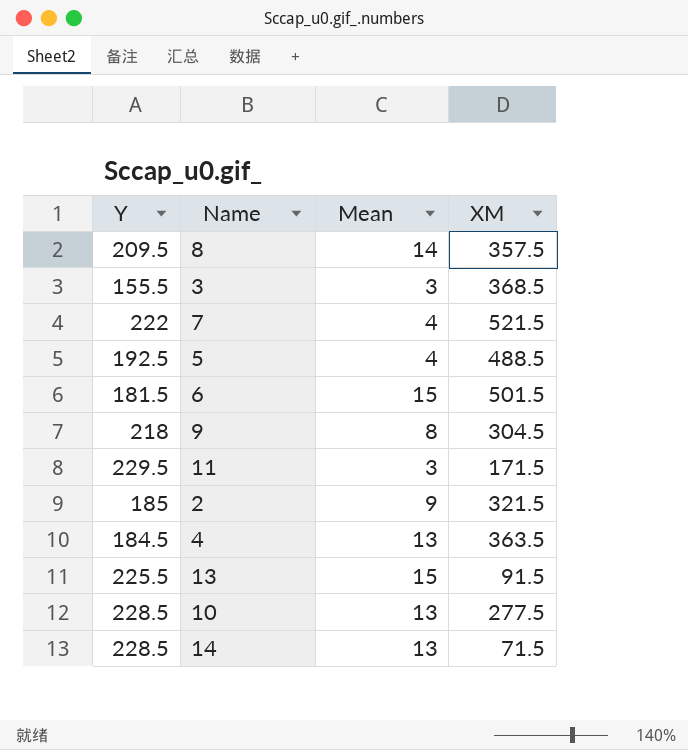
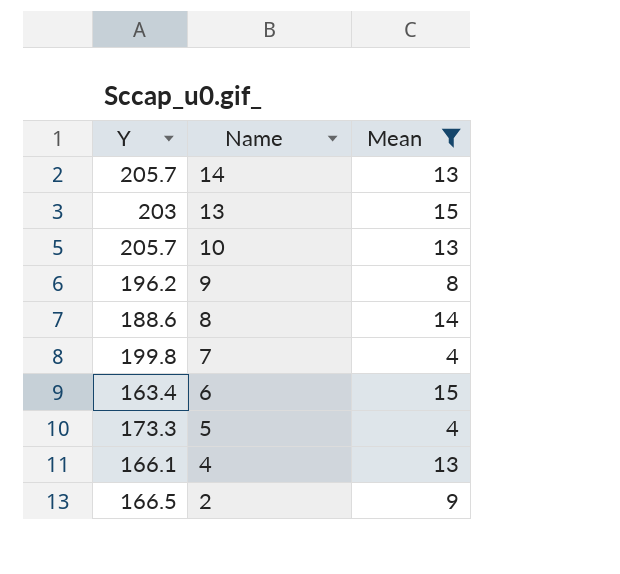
filter: none -> Mean != 3
row order: none -> Name descending
column XM | position: 4 -> none
14 | Y: 228.5 -> 205.7
13 | Y: 225.5 -> 203
10 | Y: 228.5 -> 205.7
9 | Y: 218 -> 196.2
8 | Y: 209.5 -> 188.6
7 | Y: 222 -> 199.8
6 | Y: 181.5 -> 163.4
5 | Y: 192.5 -> 173.3
4 | Y: 184.5 -> 166.1
2 | Y: 185 -> 166.5

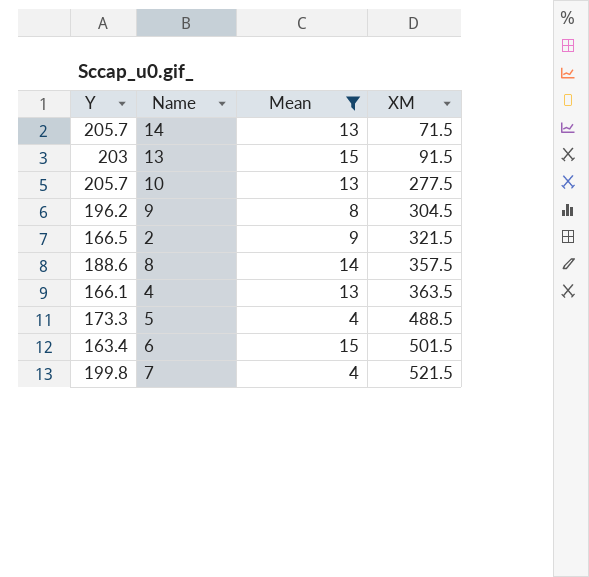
row order: Name descending -> XM ascending
column XM | position: none -> 4

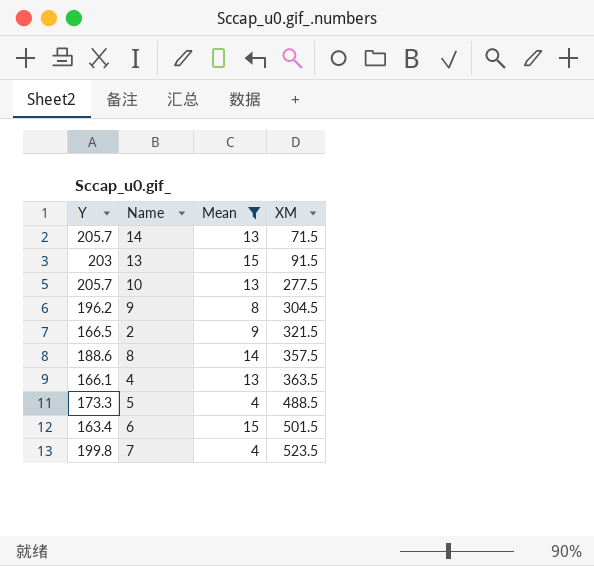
7 | XM: 521.5 -> 523.5

